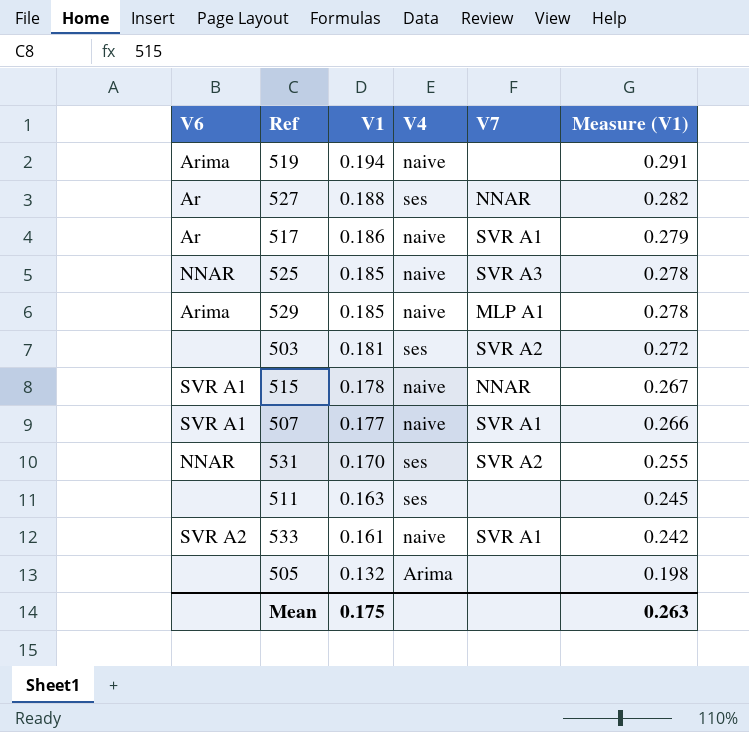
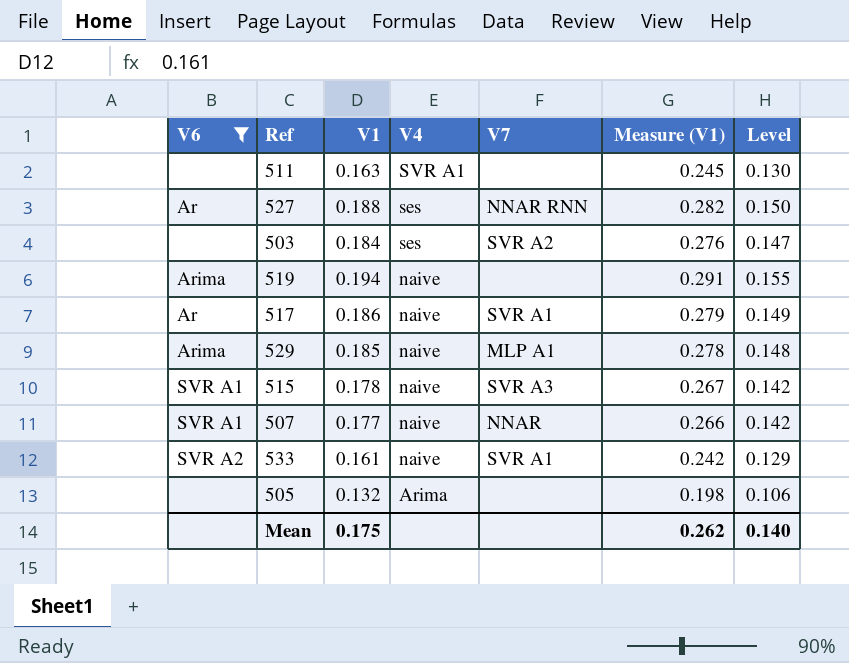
filter: none -> V6 != NNAR
row order: V1 descending -> V4 descending
column Level | formula: none -> [V1] * 0.8
511 | V4: ses -> SVR A1
527 | V7: NNAR -> NNAR RNN
503 | V1: 0.181 -> 0.184
503 | Measure (V1): 0.272 -> 0.276
515 | V7: NNAR -> SVR A3
507 | V7: SVR A1 -> NNAR
Mean | Measure (V1): 0.263 -> 0.262

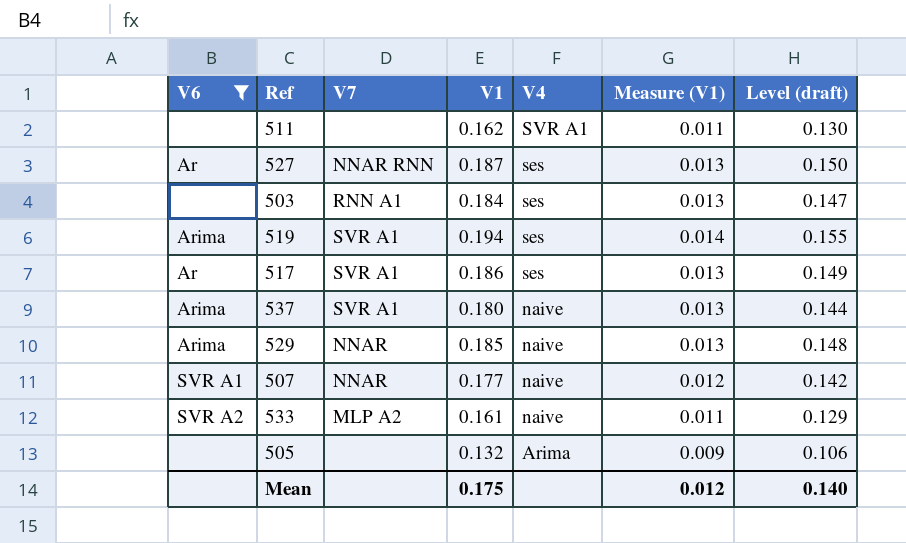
column V7 | position: 5 -> 3
column Measure (V1) | formula: [V1] * 1.5 -> [V1] * 0.07
column name: Level -> Level (draft)
row 515: SVR A1 | 0.178 | naive | SVR A3 | 0.267 | 0.142 -> none
511 | V1: 0.163 -> 0.162
527 | V1: 0.188 -> 0.187
503 | V7: SVR A2 -> RNN A1
519 | V7: none -> SVR A1
519 | V4: naive -> ses
517 | V4: naive -> ses
row 537: none -> Arima | SVR A1 | 0.180 | naive | 0.013 | 0.144
529 | V7: MLP A1 -> NNAR
533 | V7: SVR A1 -> MLP A2
Mean | Measure (V1): 0.262 -> 0.012

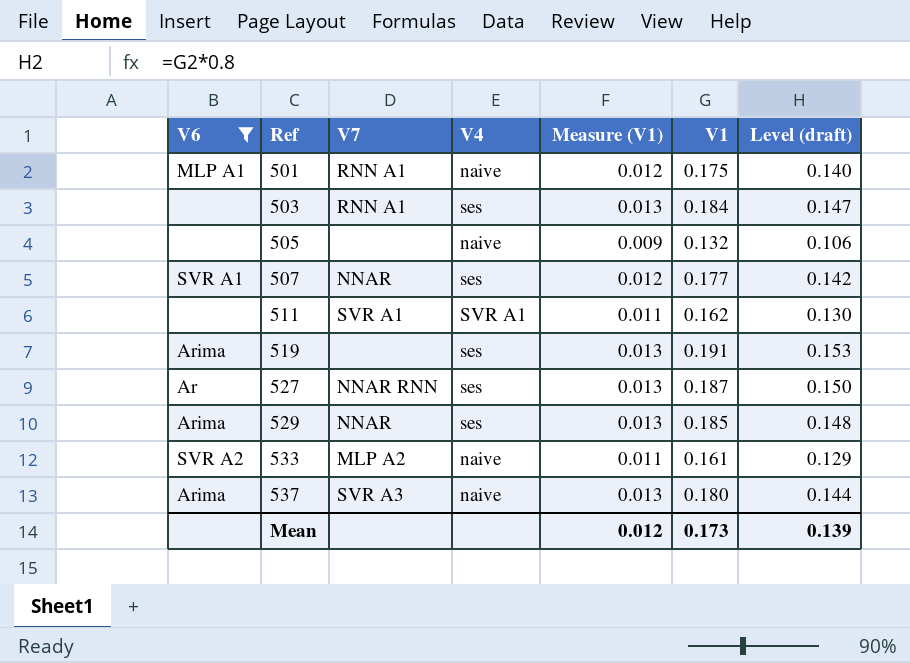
row order: V4 descending -> Ref ascending
column V1 | position: 4 -> 6
row 517: Ar | SVR A1 | 0.186 | ses | 0.013 | 0.149 -> none
row 501: none -> MLP A1 | RNN A1 | naive | 0.012 | 0.175 | 0.140
505 | V4: Arima -> naive
507 | V4: naive -> ses
511 | V7: none -> SVR A1
519 | V7: SVR A1 -> none
519 | Measure (V1): 0.014 -> 0.013
519 | V1: 0.194 -> 0.191
519 | Level (draft): 0.155 -> 0.153
529 | V4: naive -> ses
537 | V7: SVR A1 -> SVR A3
Mean | V1: 0.175 -> 0.173
Mean | Level (draft): 0.140 -> 0.139

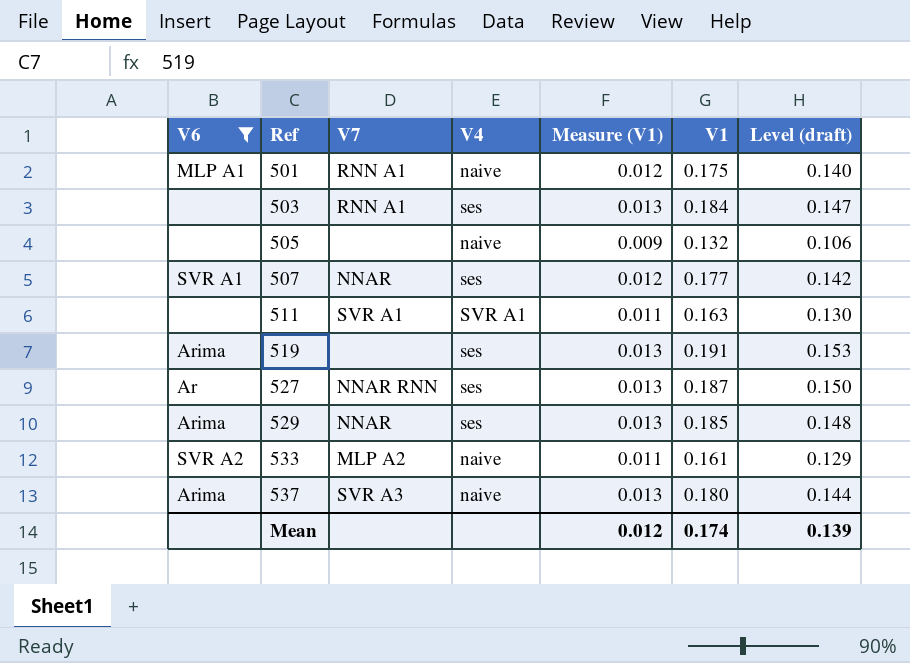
511 | V1: 0.162 -> 0.163
Mean | V1: 0.173 -> 0.174

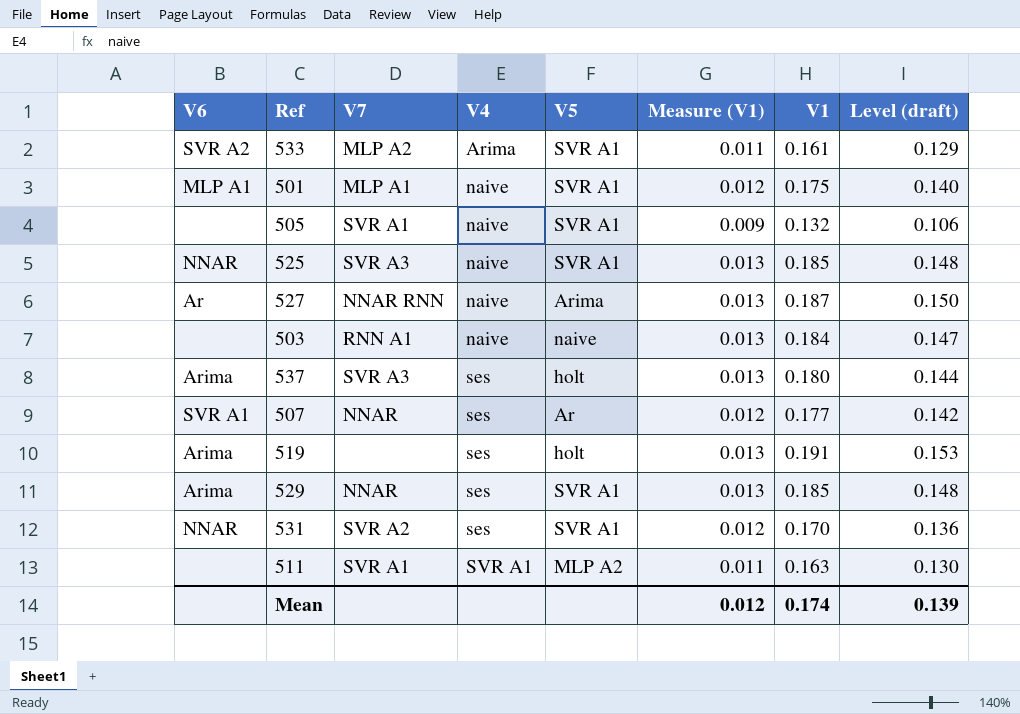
filter: V6 != NNAR -> none
row order: Ref ascending -> V4 ascending
column V5 | position: none -> 5
533 | V4: naive -> Arima
501 | V7: RNN A1 -> MLP A1
505 | V7: none -> SVR A1
527 | V4: ses -> naive
503 | V4: ses -> naive
537 | V4: naive -> ses

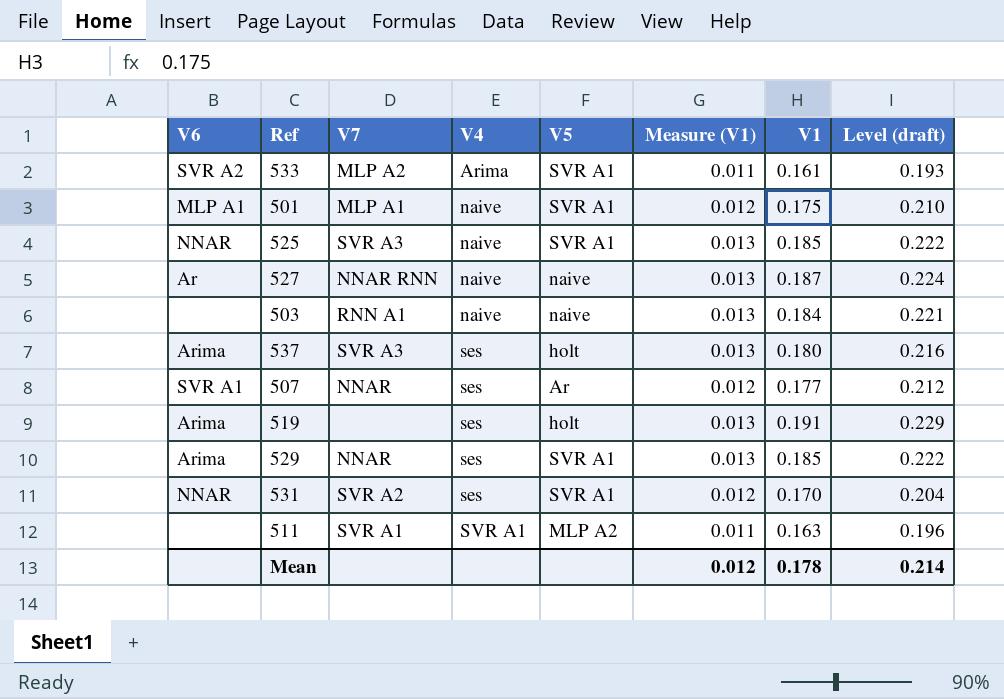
column Level (draft) | formula: [V1] * 0.8 -> [V1] * 1.2
row 505: none | SVR A1 | naive | SVR A1 | 0.009 | 0.132 | 0.106 -> none
527 | V5: Arima -> naive
Mean | V1: 0.174 -> 0.178
Mean | Level (draft): 0.139 -> 0.214

